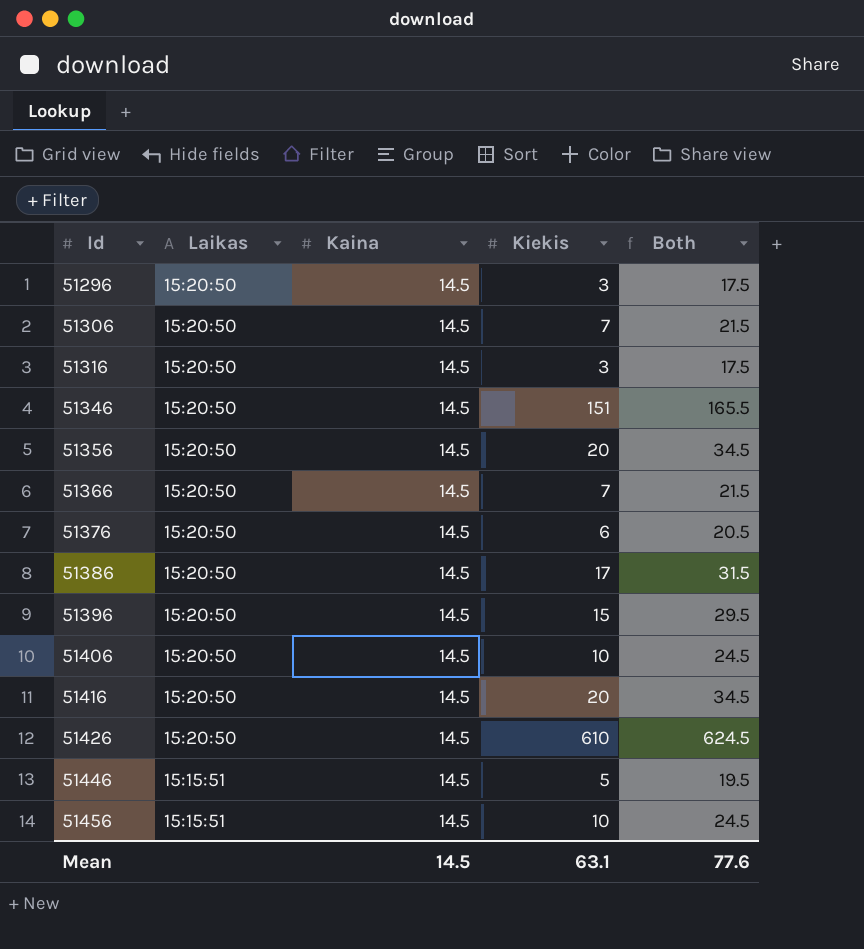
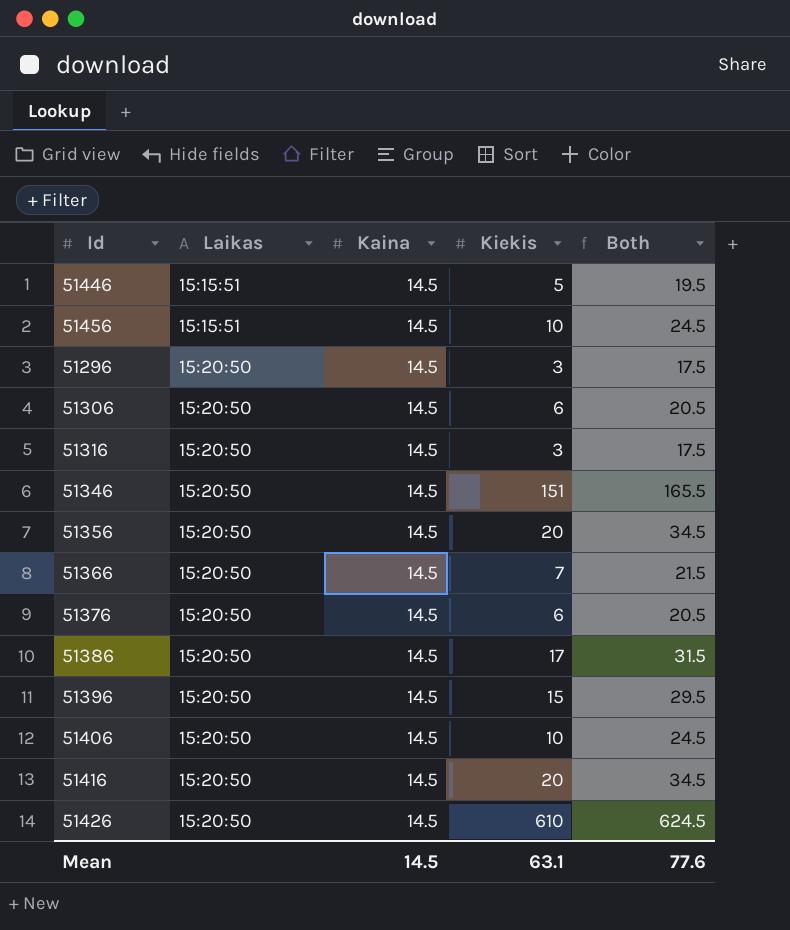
row order: Id ascending -> Laikas ascending
51306 | Kiekis: 7 -> 6
51306 | Both: 21.5 -> 20.5

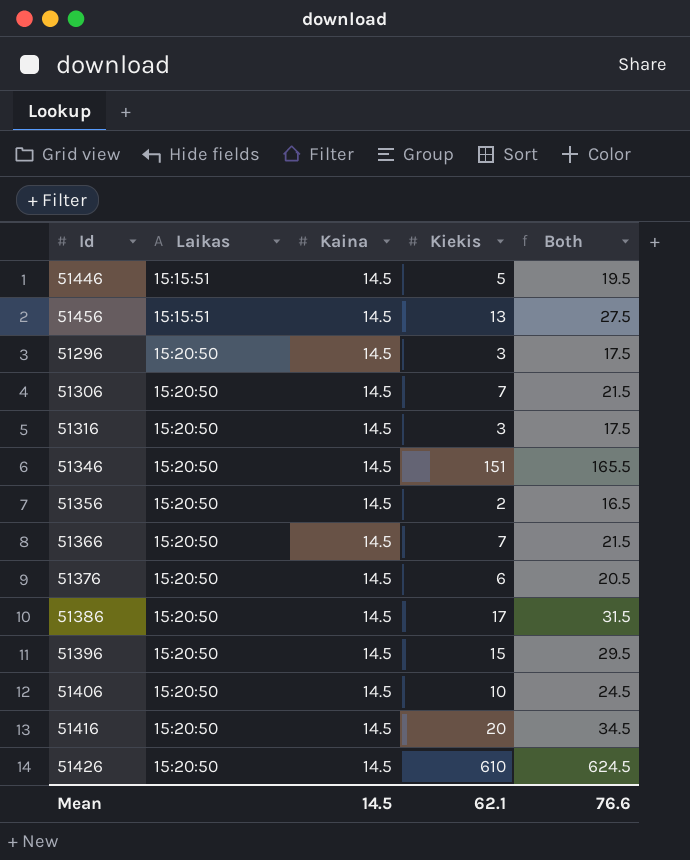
51456 | Kiekis: 10 -> 13
51456 | Both: 24.5 -> 27.5
51306 | Kiekis: 6 -> 7
51306 | Both: 20.5 -> 21.5
51356 | Kiekis: 20 -> 2
51356 | Both: 34.5 -> 16.5
Mean | Kiekis: 63.1 -> 62.1
Mean | Both: 77.6 -> 76.6

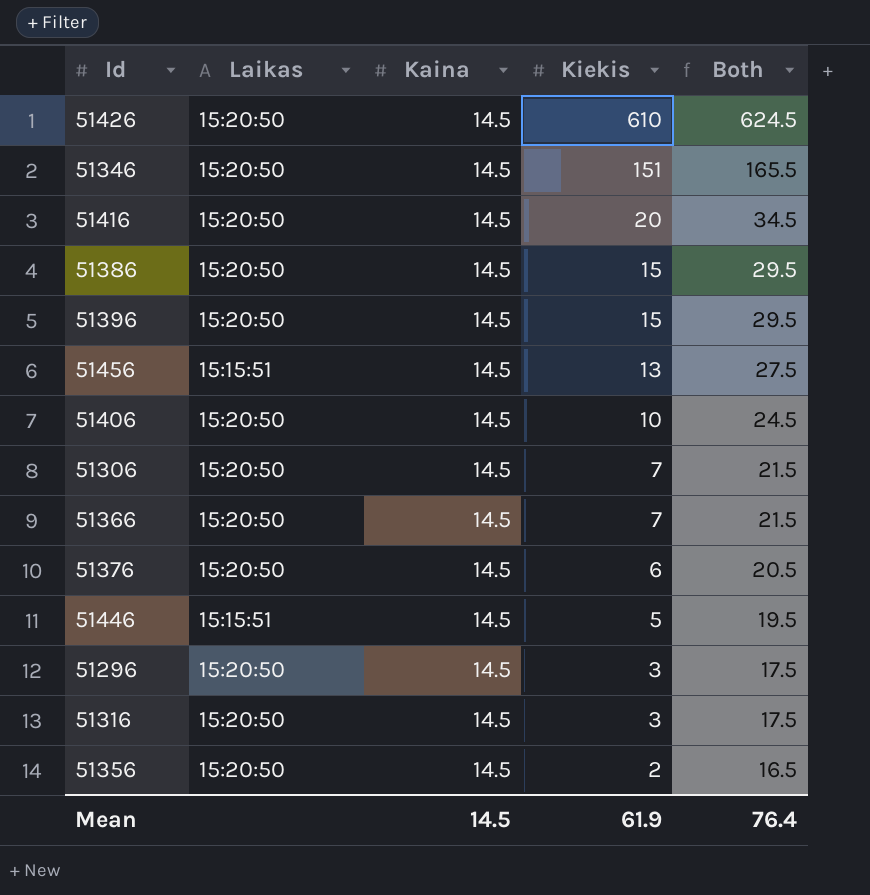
row order: Laikas ascending -> Kiekis descending
51386 | Kiekis: 17 -> 15
51386 | Both: 31.5 -> 29.5
Mean | Kiekis: 62.1 -> 61.9
Mean | Both: 76.6 -> 76.4

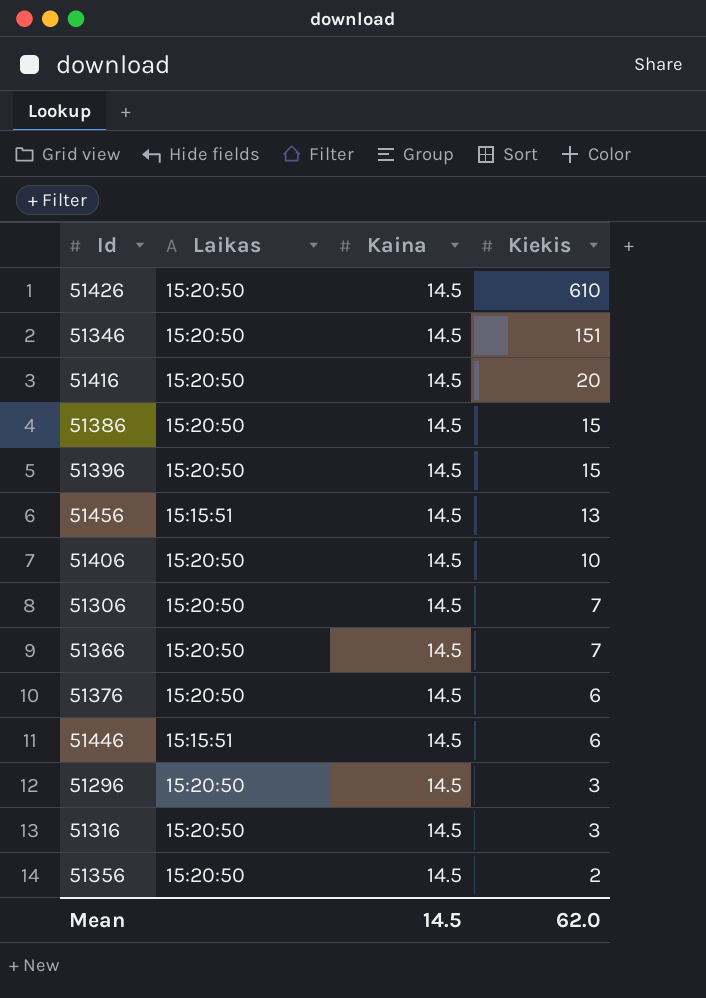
column Both | formula: [Kaina] + [Kiekis] -> none
51446 | Kiekis: 5 -> 6
Mean | Kiekis: 61.9 -> 62.0

